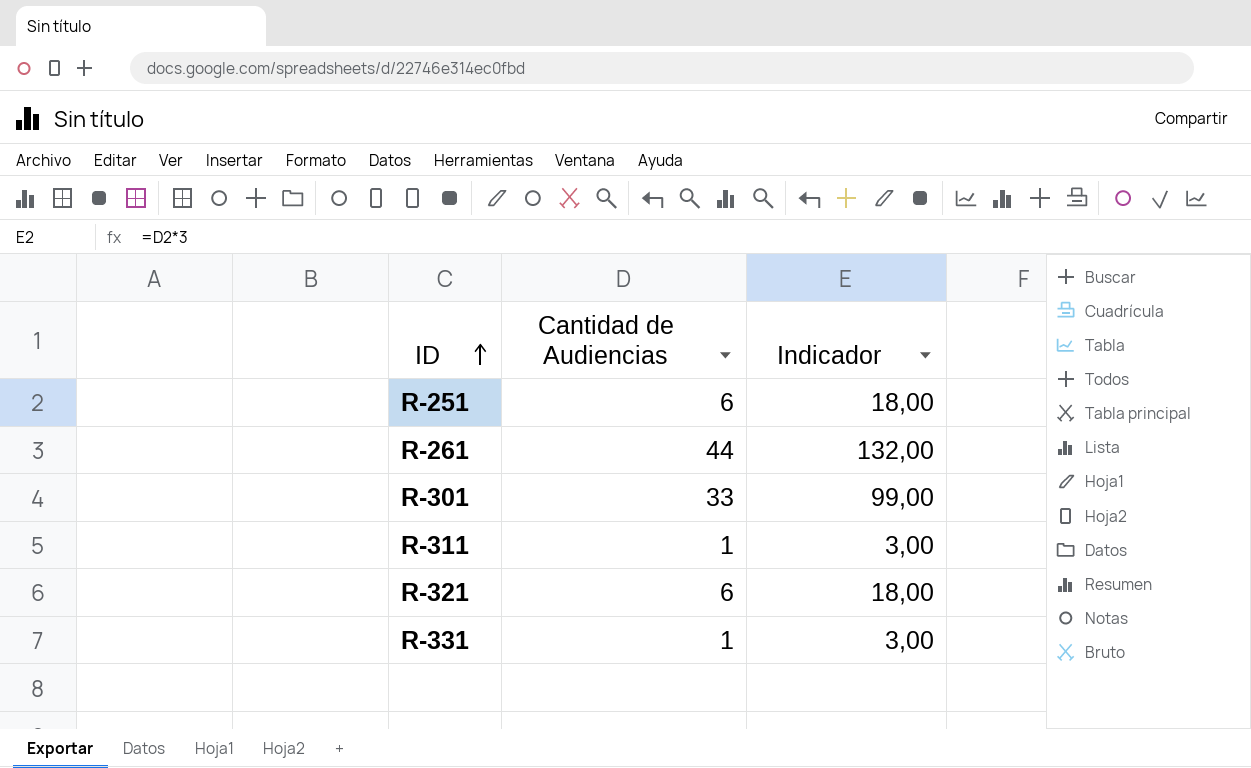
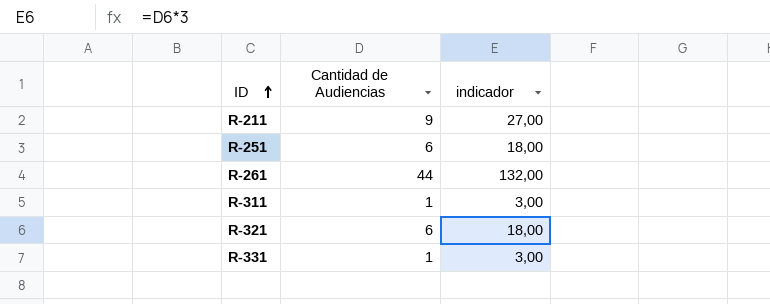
column name: Indicador -> indicador
row R-301: 33 | 99,00 -> none
row R-211: none -> 9 | 27,00

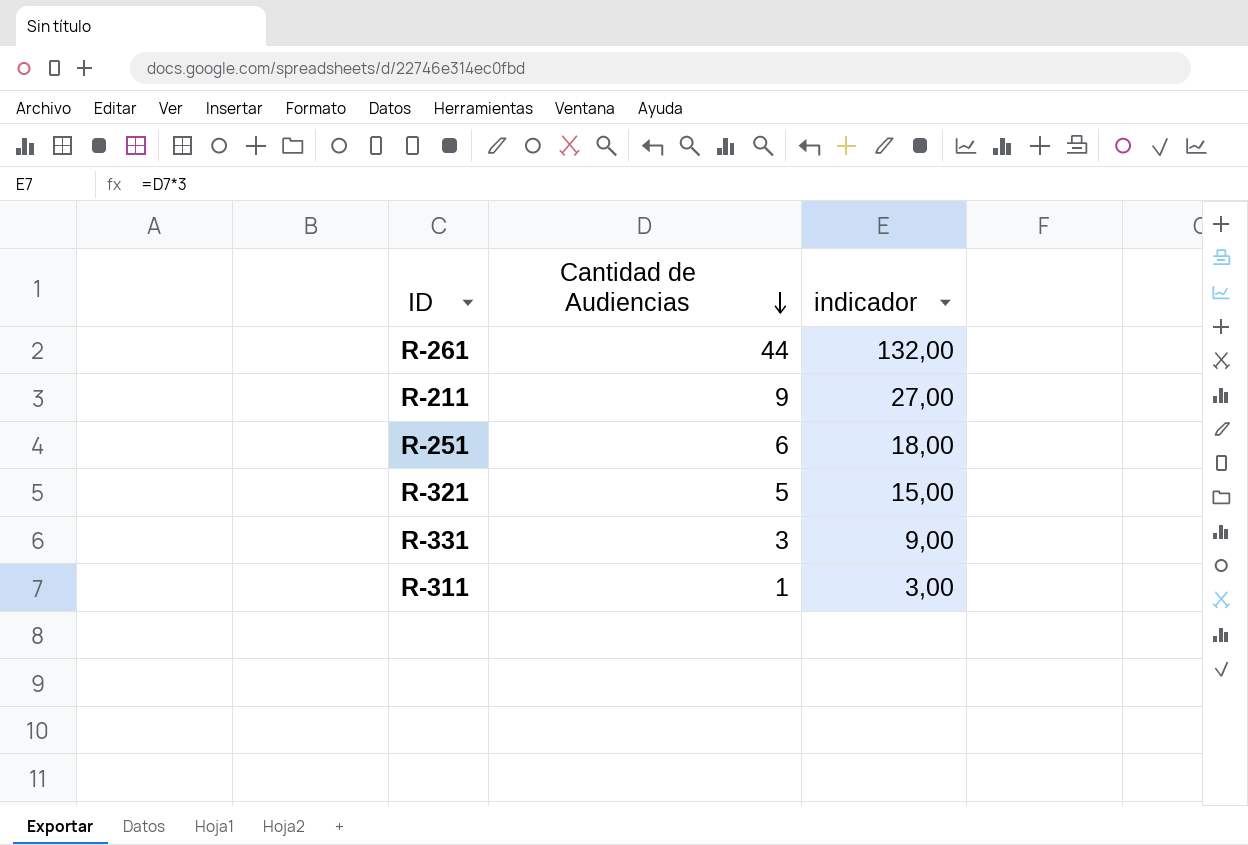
row order: ID ascending -> Cantidad de Audiencias descending
R-321 | Cantidad de Audiencias: 6 -> 5
R-321 | indicador: 18,00 -> 15,00
R-331 | Cantidad de Audiencias: 1 -> 3
R-331 | indicador: 3,00 -> 9,00

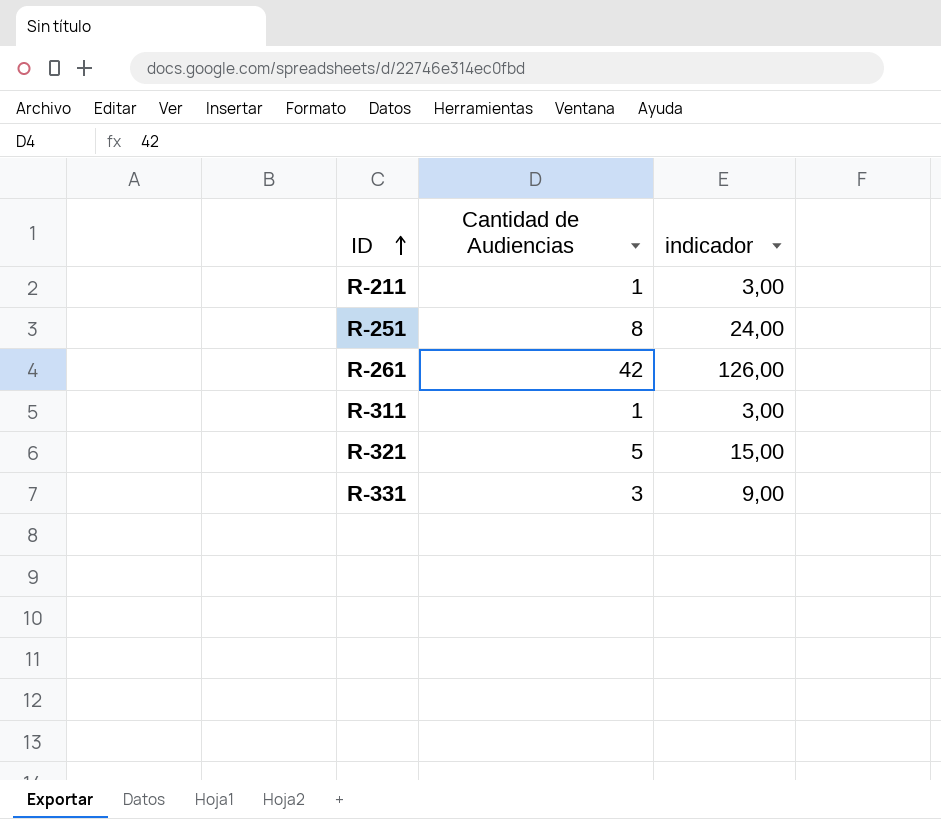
row order: Cantidad de Audiencias descending -> ID ascending
R-211 | Cantidad de Audiencias: 9 -> 1
R-211 | indicador: 27,00 -> 3,00
R-251 | Cantidad de Audiencias: 6 -> 8
R-251 | indicador: 18,00 -> 24,00
R-261 | Cantidad de Audiencias: 44 -> 42
R-261 | indicador: 132,00 -> 126,00

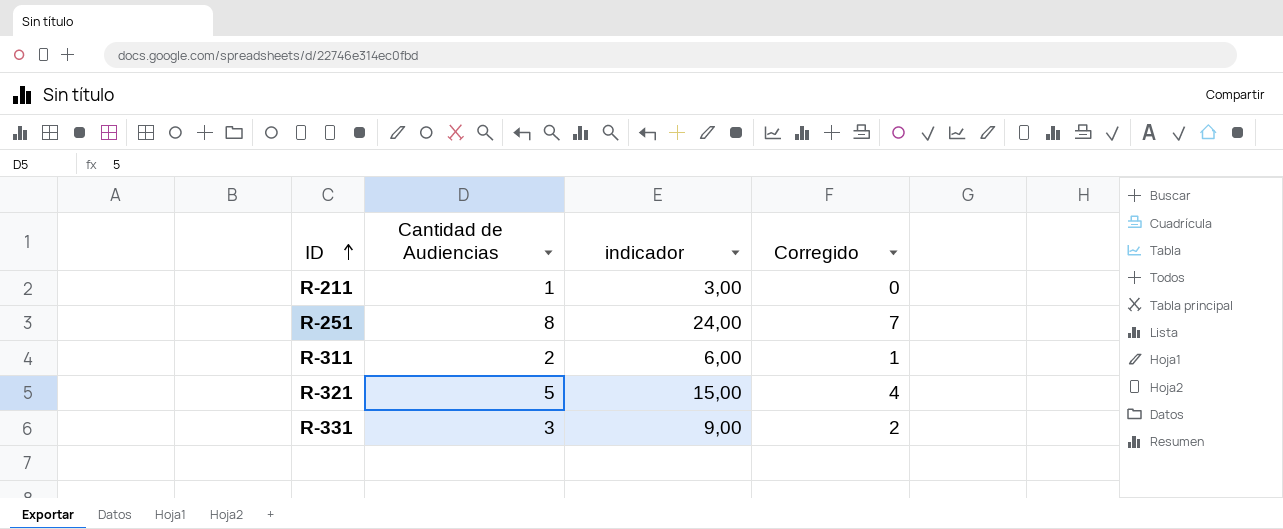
column Corregido | formula: none -> [Cantidad de Audiencias] - 1
row R-261: 42 | 126,00 -> none
R-311 | Cantidad de Audiencias: 1 -> 2
R-311 | indicador: 3,00 -> 6,00

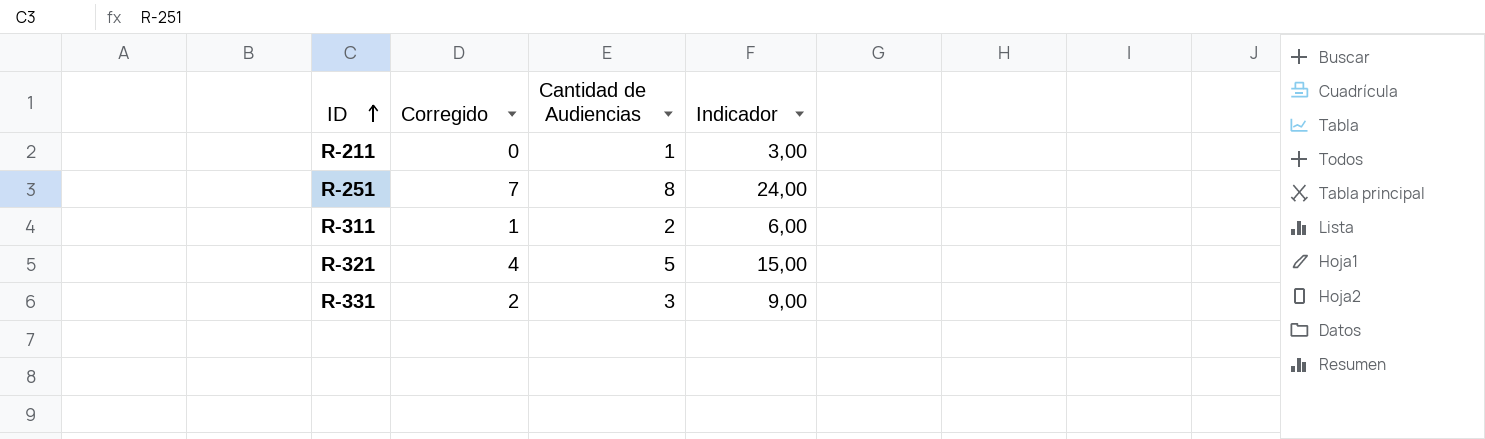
column Corregido | position: 4 -> 2
column name: indicador -> Indicador

